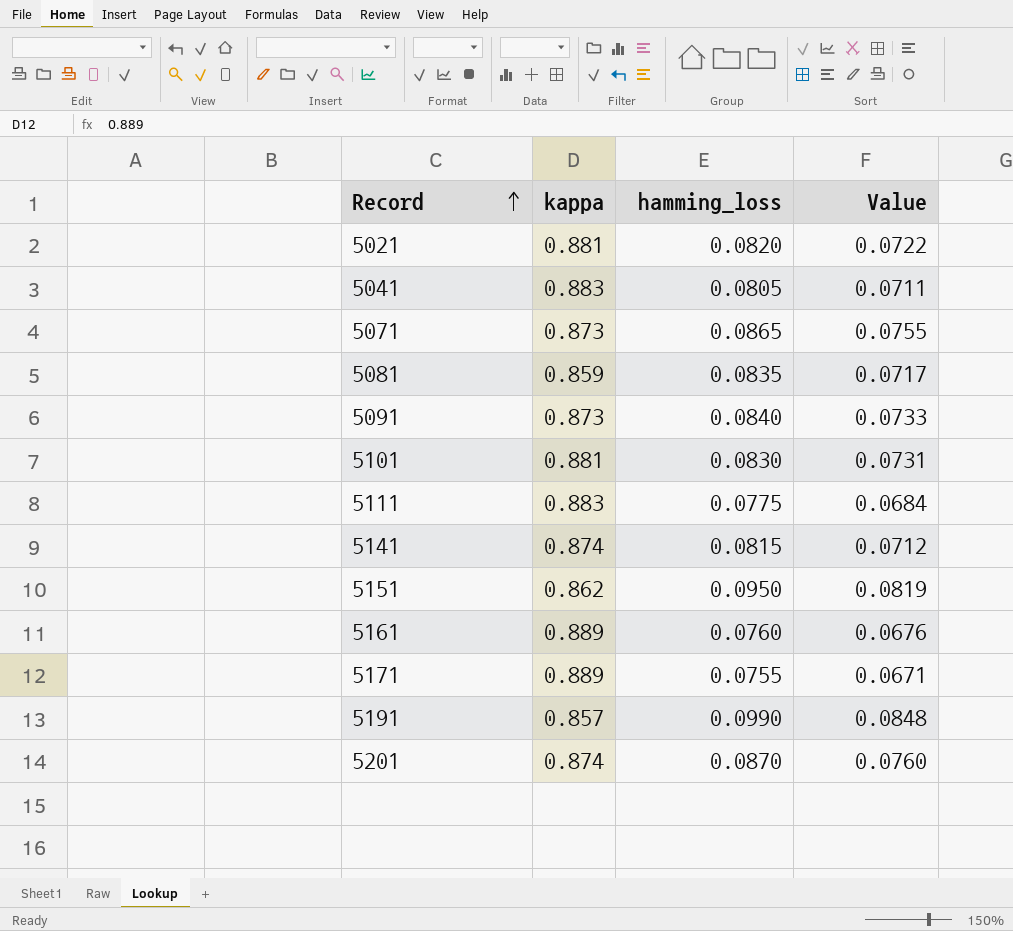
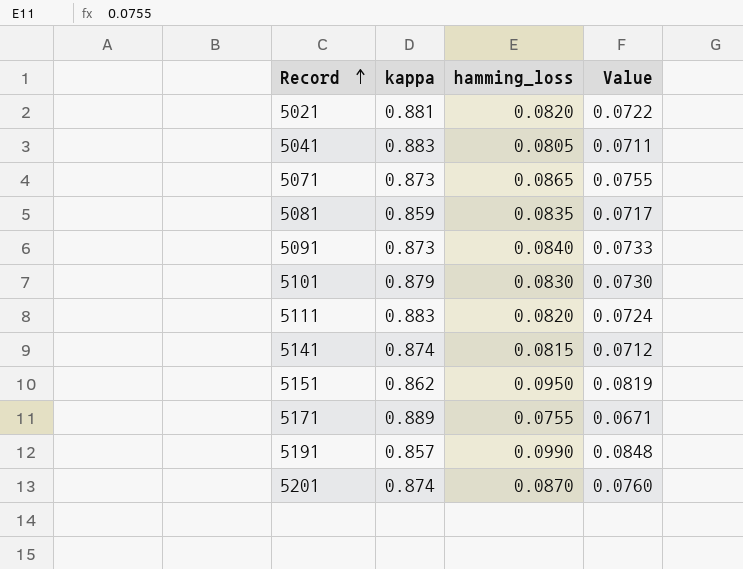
row 5161: 0.889 | 0.0760 | 0.0676 -> none
5101 | kappa: 0.881 -> 0.879
5101 | Value: 0.0731 -> 0.0730
5111 | hamming_loss: 0.0775 -> 0.0820
5111 | Value: 0.0684 -> 0.0724

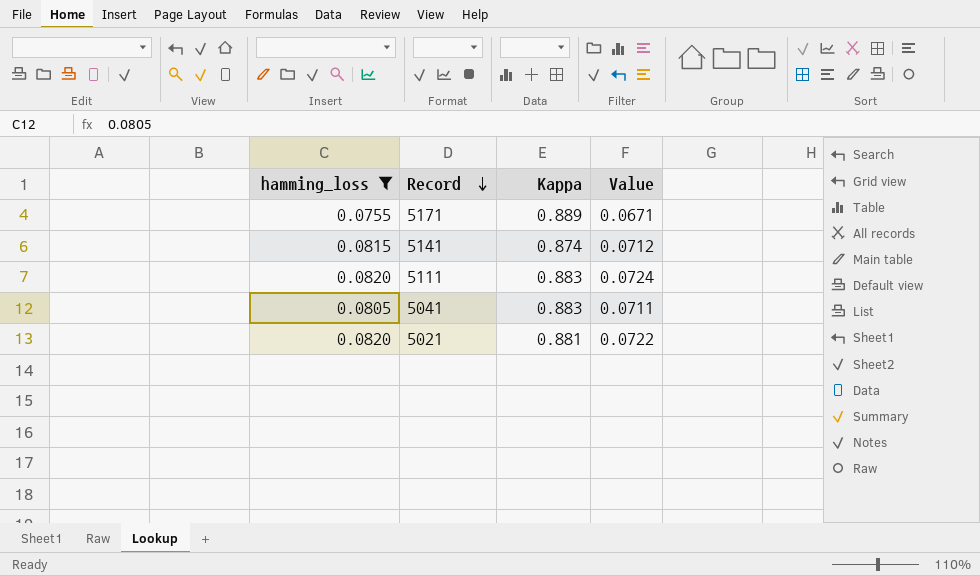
filter: none -> hamming_loss <= 0.0820
row order: Record ascending -> Record descending
column hamming_loss | position: 3 -> 1
column name: kappa -> Kappa

